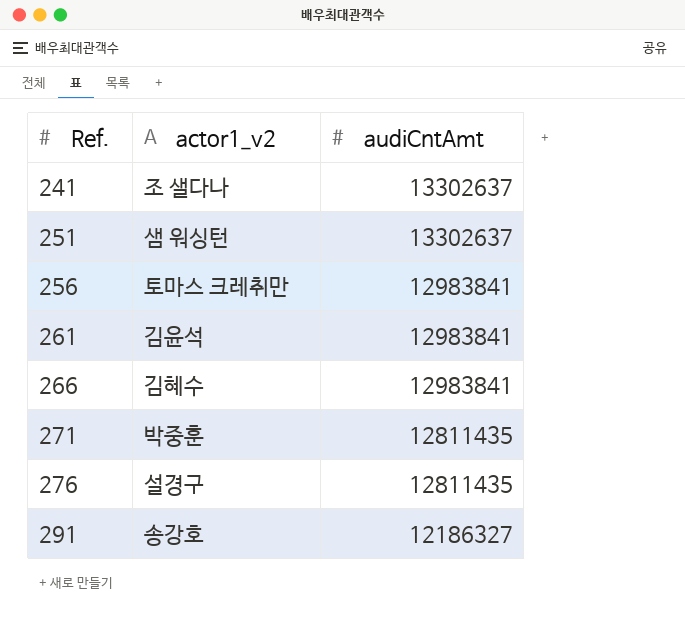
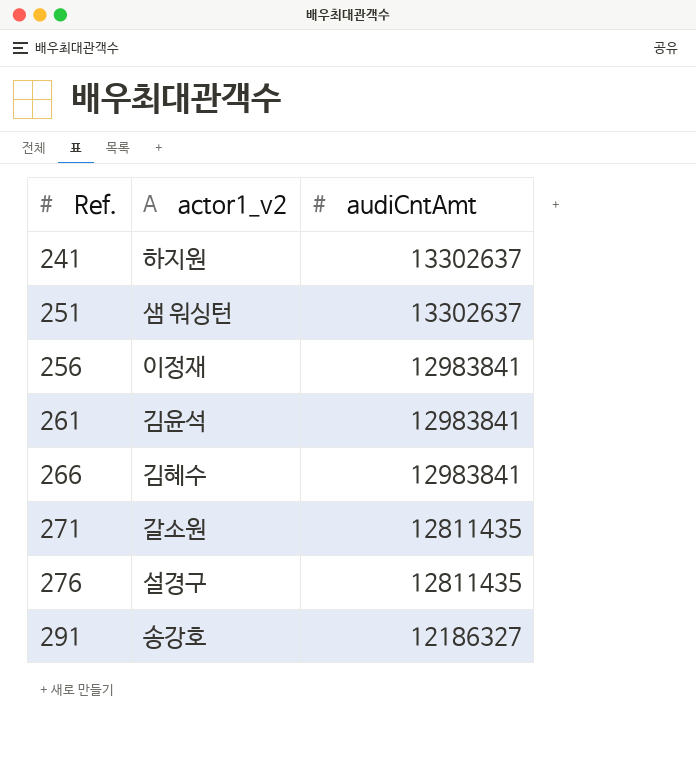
241 | actor1_v2: 조 샐다나 -> 하지원
256 | actor1_v2: 토마스 크레취만 -> 이정재
271 | actor1_v2: 박중훈 -> 갈소원

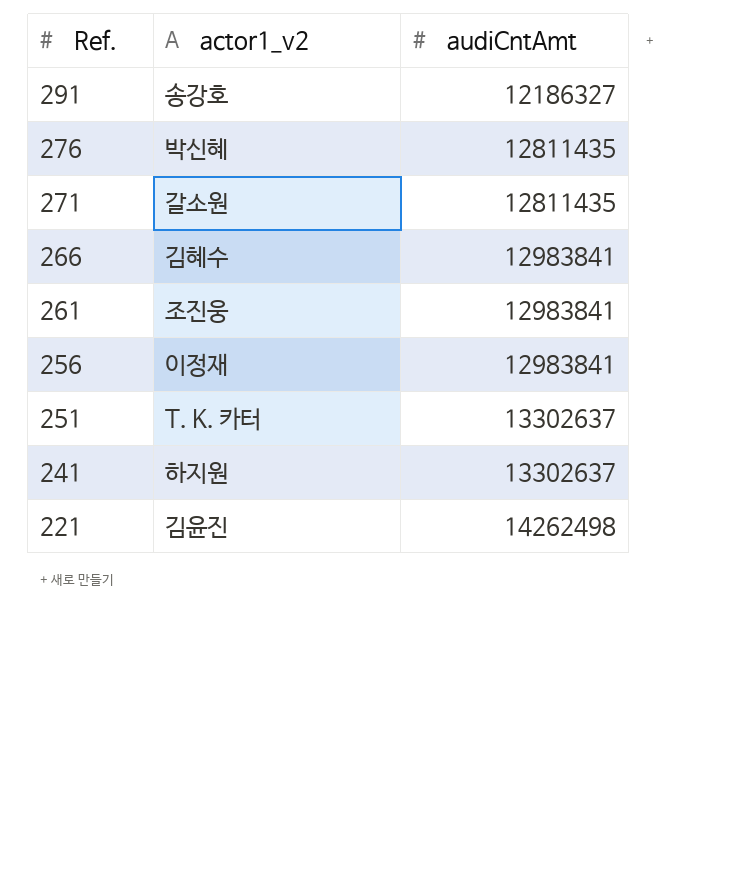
row order: Ref. ascending -> Ref. descending
276 | actor1_v2: 설경구 -> 박신혜
261 | actor1_v2: 김윤석 -> 조진웅
251 | actor1_v2: 샘 워싱턴 -> T. K. 카터
row 221: none -> 김윤진 | 14262498

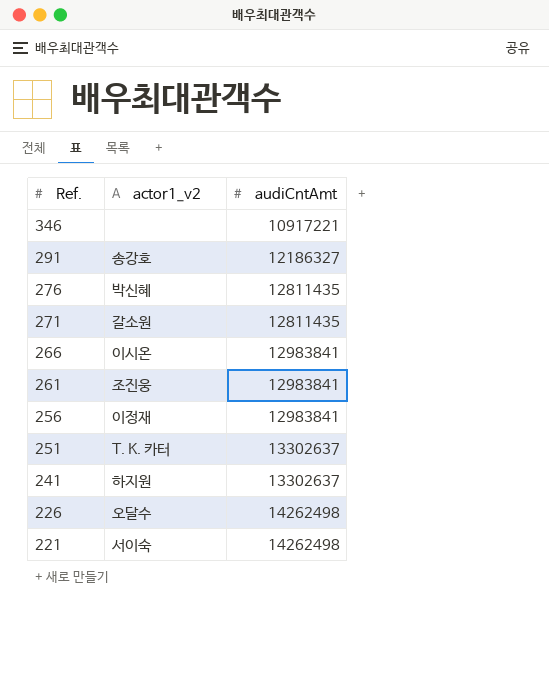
row 346: none -> none | 10917221
266 | actor1_v2: 김혜수 -> 이시온
row 226: none -> 오달수 | 14262498
221 | actor1_v2: 김윤진 -> 서이숙

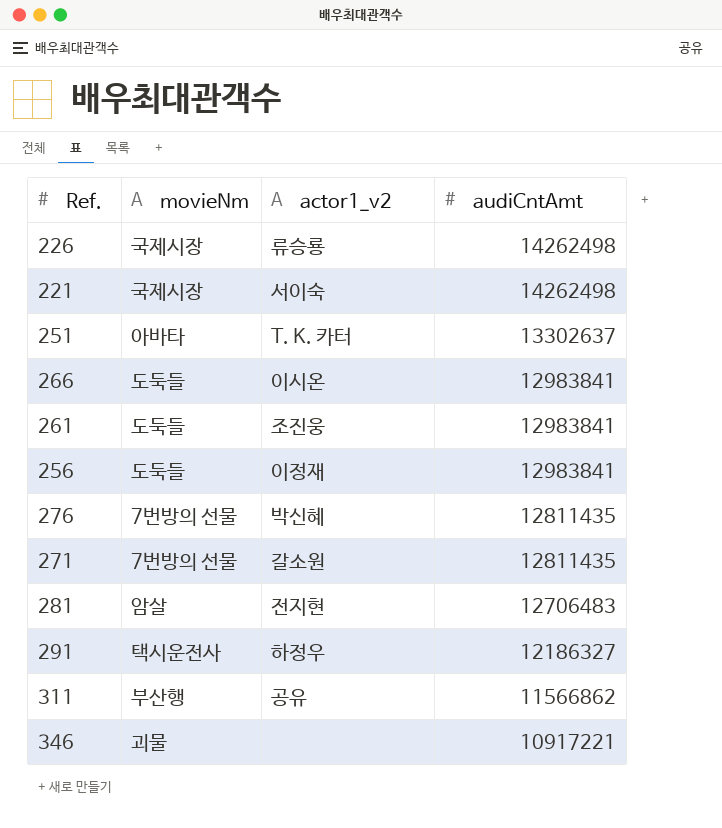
row order: Ref. descending -> audiCntAmt descending
column movieNm | position: none -> 2
row 241: 하지원 | 13302637 -> none
226 | actor1_v2: 오달수 -> 류승룡
row 281: none -> 암살 | 전지현 | 12706483
291 | actor1_v2: 송강호 -> 하정우
row 311: none -> 부산행 | 공유 | 11566862

